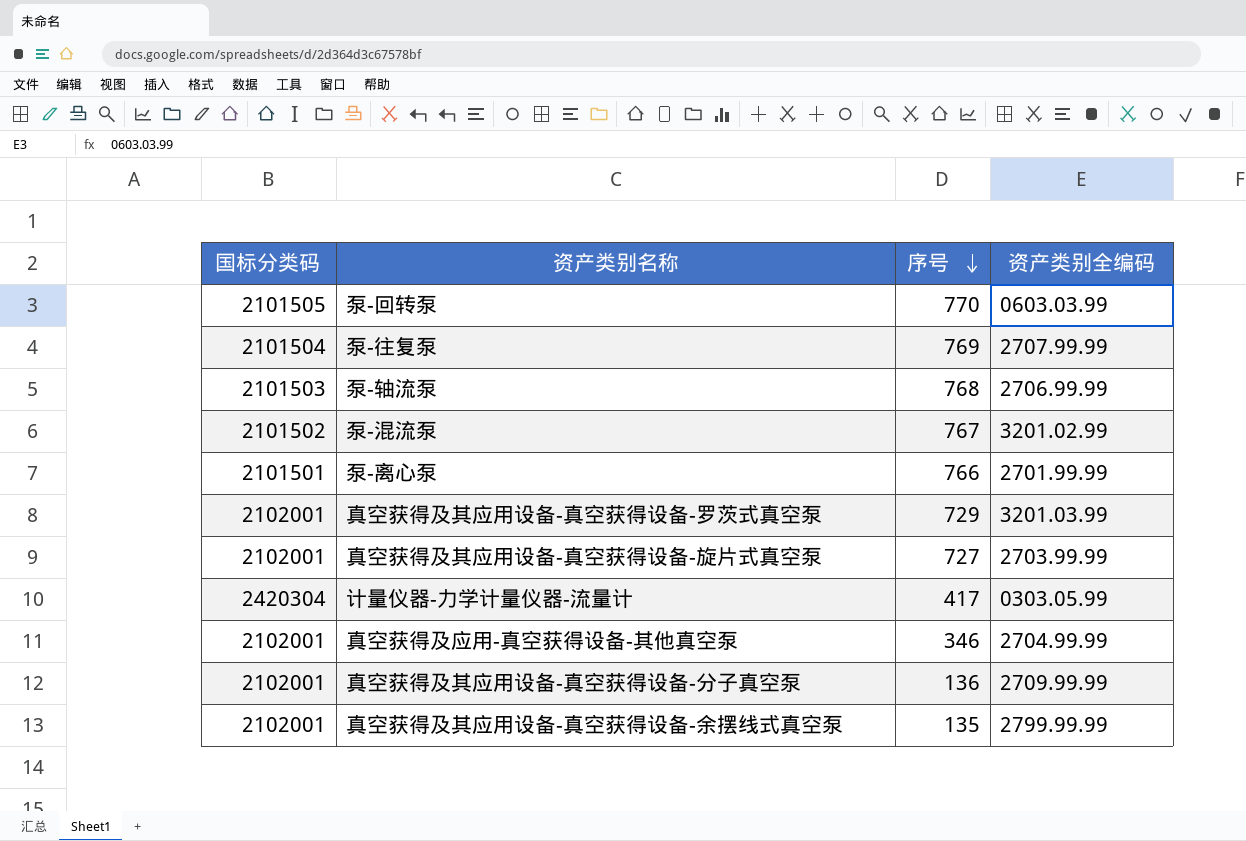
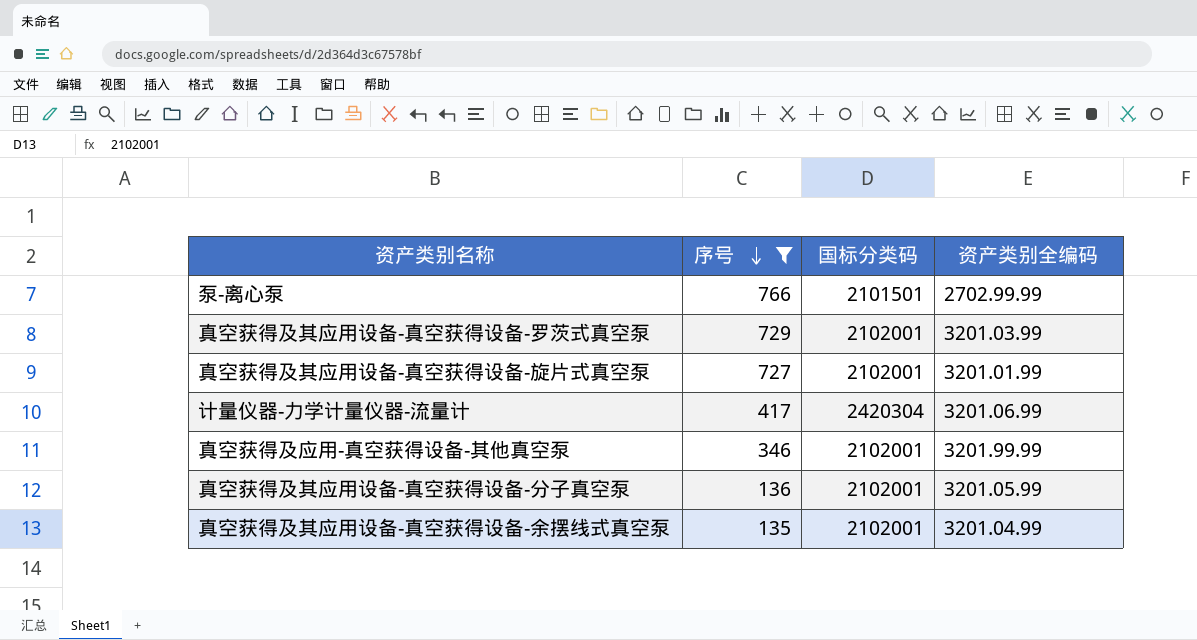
filter: none -> 序号 <= 766
column 国标分类码 | position: 1 -> 3
泵-离心泵 | 资产类别全编码: 2701.99.99 -> 2702.99.99
真空获得及其应用设备-真空获得设备-旋片式真空泵 | 资产类别全编码: 2703.99.99 -> 3201.01.99
计量仪器-力学计量仪器-流量计 | 资产类别全编码: 0303.05.99 -> 3201.06.99
真空获得及应用-真空获得设备-其他真空泵 | 资产类别全编码: 2704.99.99 -> 3201.99.99
真空获得及其应用设备-真空获得设备-分子真空泵 | 资产类别全编码: 2709.99.99 -> 3201.05.99
真空获得及其应用设备-真空获得设备-余摆线式真空泵 | 资产类别全编码: 2799.99.99 -> 3201.04.99

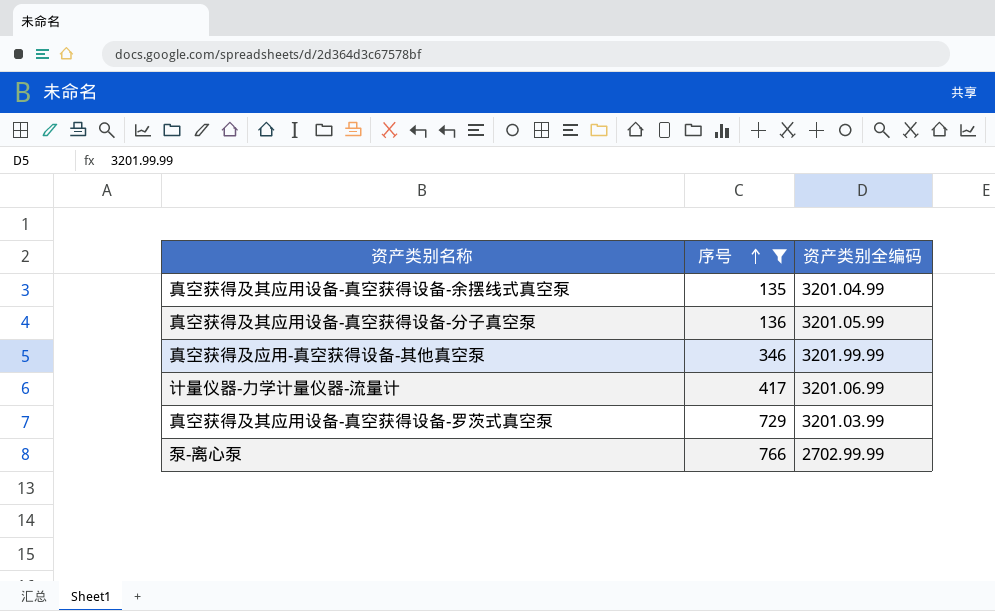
row order: 序号 descending -> 序号 ascending
column 国标分类码 | position: 3 -> none
row 真空获得及其应用设备-真空获得设备-旋片式真空泵: 727 | 2102001 | 3201.01.99 -> none

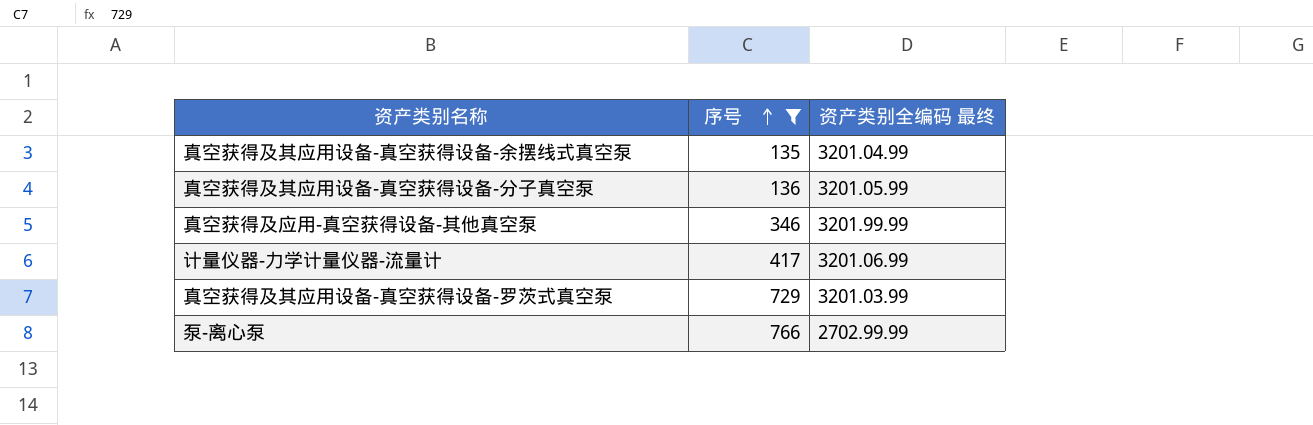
column name: 资产类别全编码 -> 资产类别全编码 最终

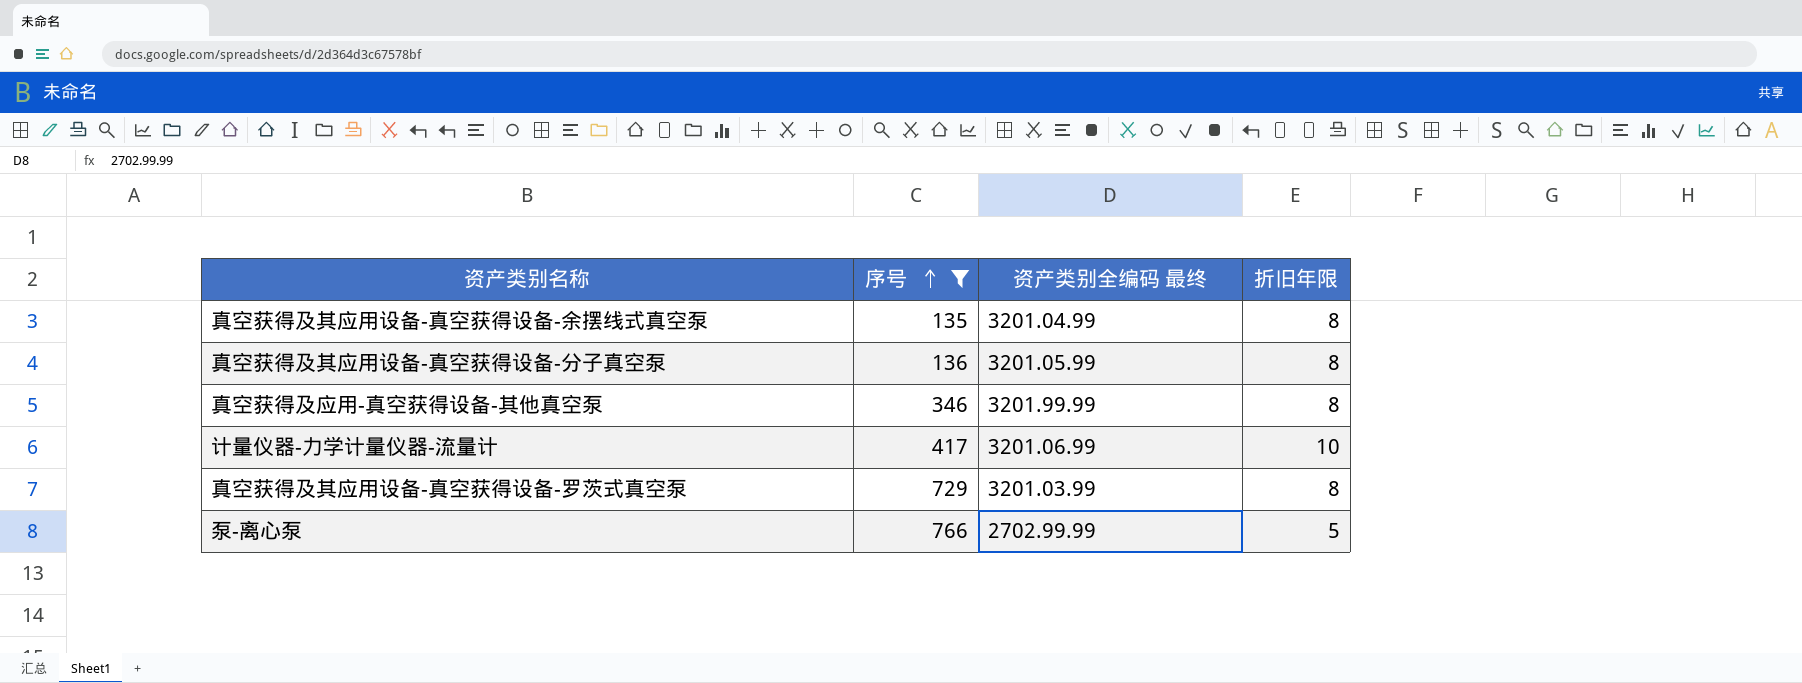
column 折旧年限 | position: none -> 4

